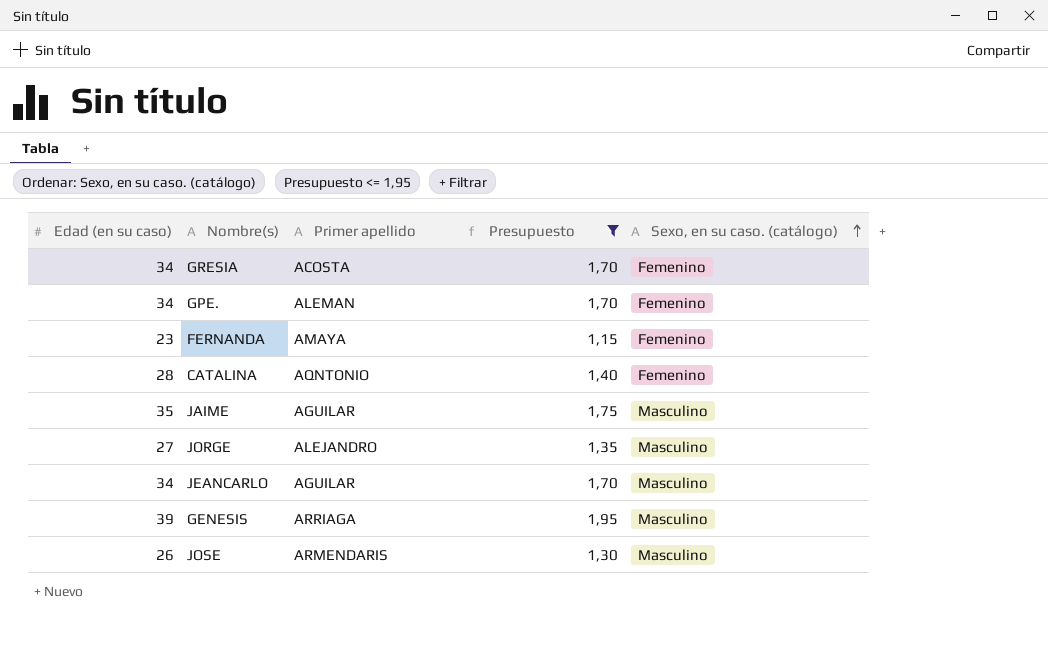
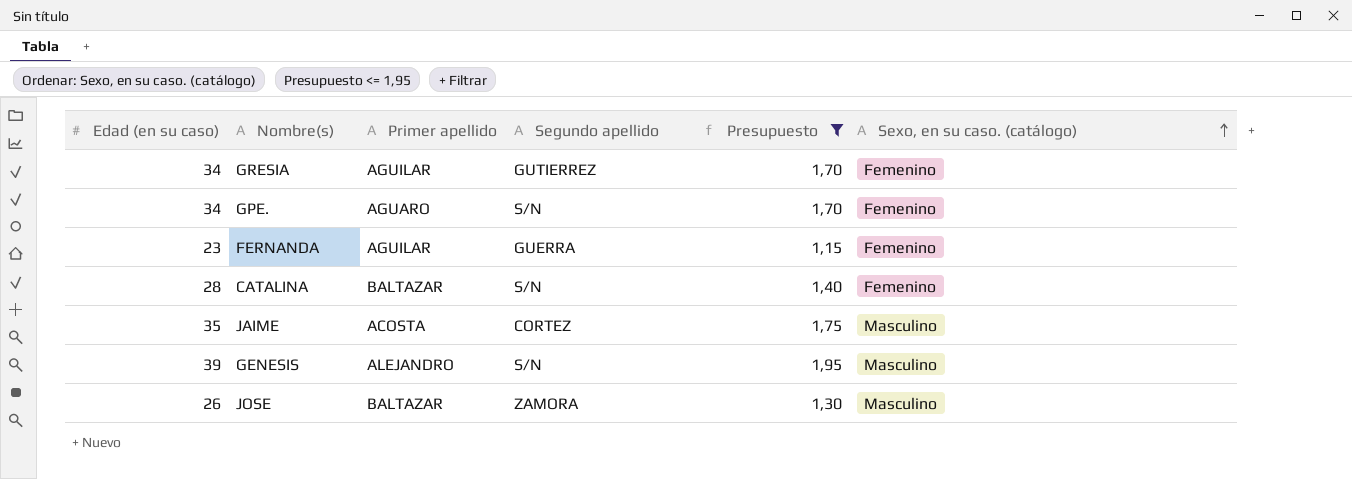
column Segundo apellido | position: none -> 4
row JORGE: 27 | ALEJANDRO | 1,35 | Masculino -> none
row JEANCARLO: 34 | AGUILAR | 1,70 | Masculino -> none
GRESIA | Primer apellido: ACOSTA -> AGUILAR
GPE. | Primer apellido: ALEMAN -> AGUARO
FERNANDA | Primer apellido: AMAYA -> AGUILAR
CATALINA | Primer apellido: AQNTONIO -> BALTAZAR
JAIME | Primer apellido: AGUILAR -> ACOSTA
GENESIS | Primer apellido: ARRIAGA -> ALEJANDRO
JOSE | Primer apellido: ARMENDARIS -> BALTAZAR

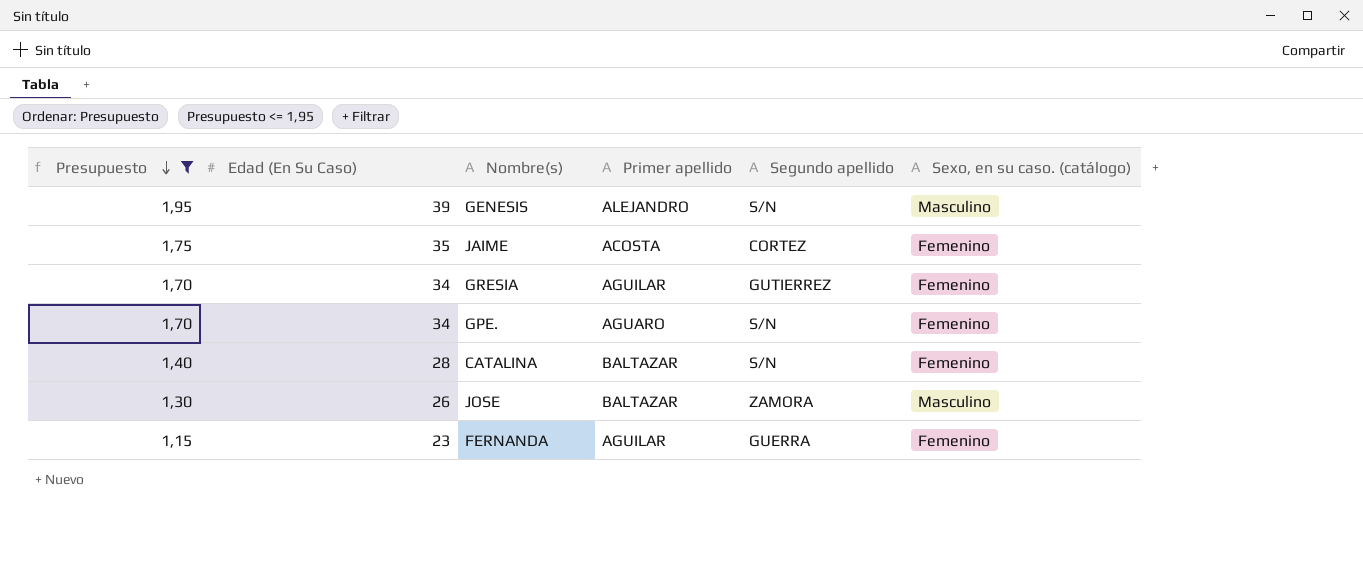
row order: Sexo, en su caso. (catálogo) ascending -> Presupuesto descending
column Presupuesto | position: 5 -> 1
column name: Edad (en su caso) -> Edad (En Su Caso)
JAIME | Sexo, en su caso. (catálogo): Masculino -> Femenino

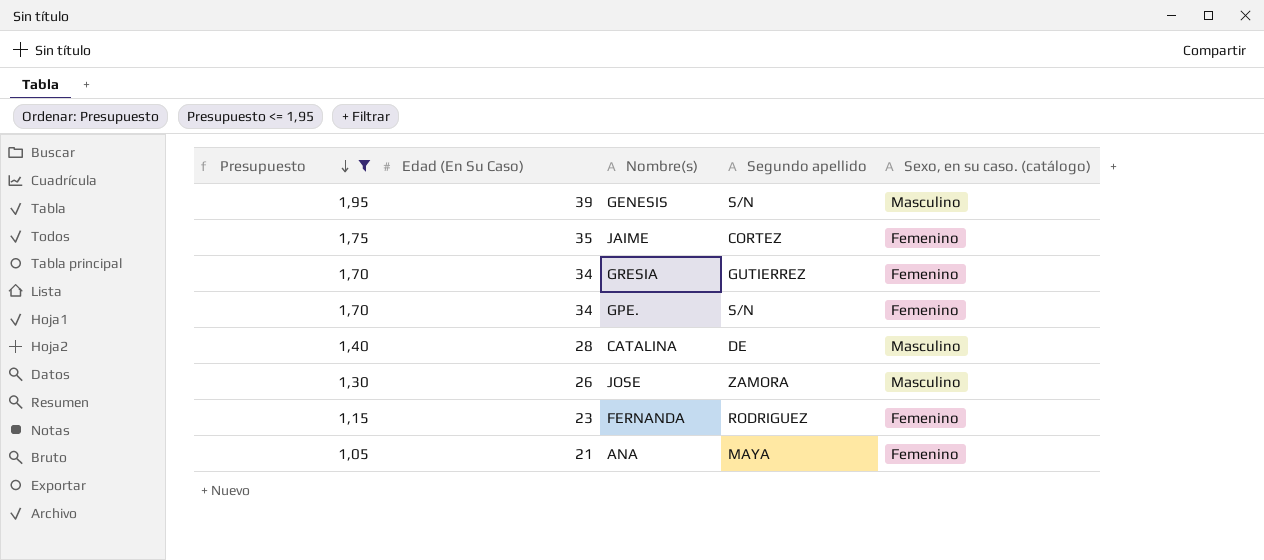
column Primer apellido | position: 4 -> none
CATALINA | Segundo apellido: S/N -> DE
CATALINA | Sexo, en su caso. (catálogo): Femenino -> Masculino
FERNANDA | Segundo apellido: GUERRA -> RODRIGUEZ
row ANA: none -> 1,05 | 21 | MAYA | Femenino

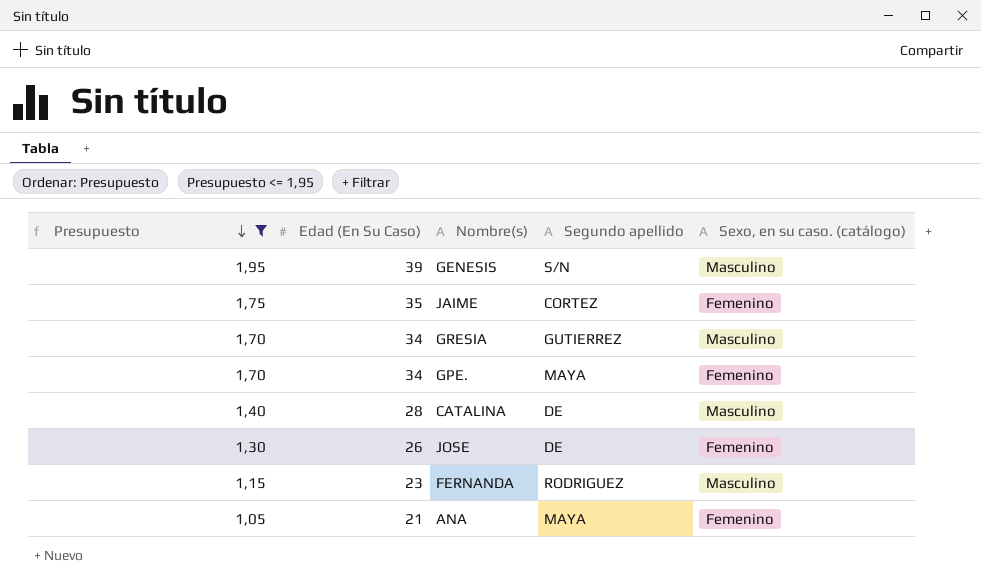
GRESIA | Sexo, en su caso. (catálogo): Femenino -> Masculino
GPE. | Segundo apellido: S/N -> MAYA
JOSE | Segundo apellido: ZAMORA -> DE
JOSE | Sexo, en su caso. (catálogo): Masculino -> Femenino
FERNANDA | Sexo, en su caso. (catálogo): Femenino -> Masculino

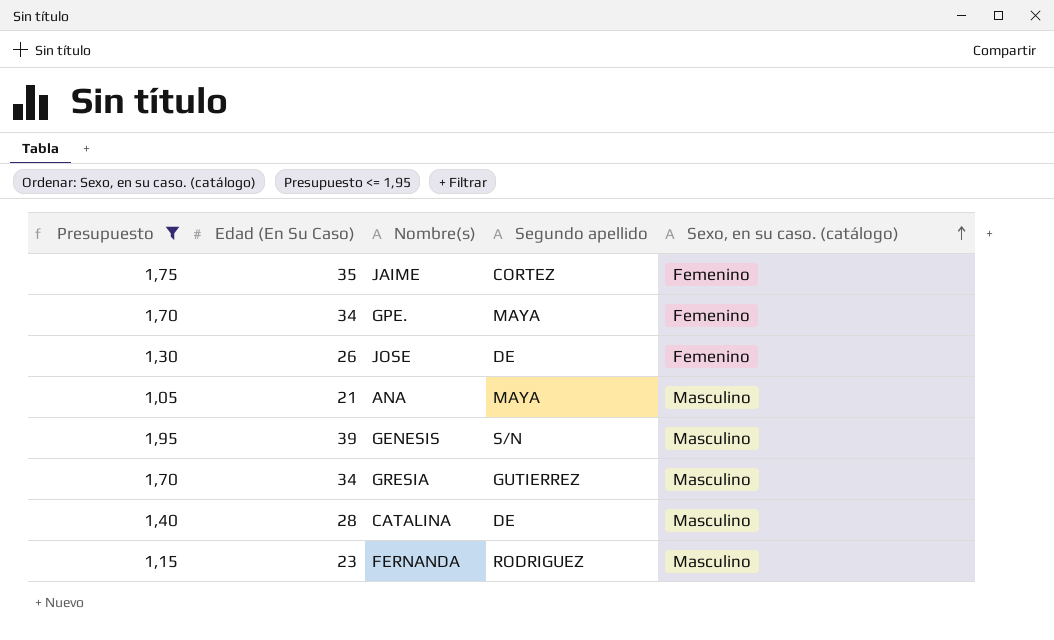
row order: Presupuesto descending -> Sexo, en su caso. (catálogo) ascending
ANA | Sexo, en su caso. (catálogo): Femenino -> Masculino

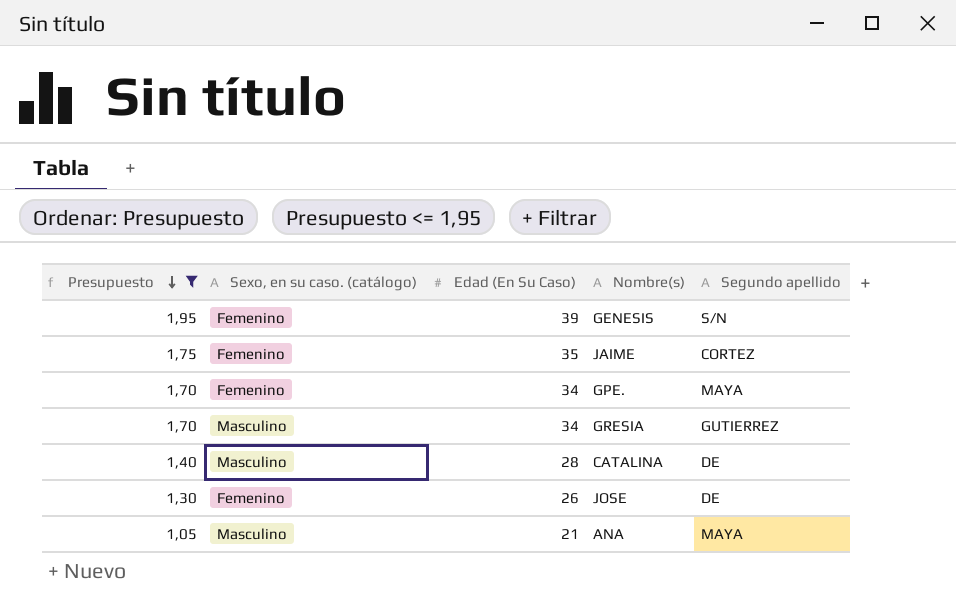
row order: Sexo, en su caso. (catálogo) ascending -> Presupuesto descending
column Sexo, en su caso. (catálogo) | position: 5 -> 2
row FERNANDA: 1,15 | 23 | RODRIGUEZ | Masculino -> none
GENESIS | Sexo, en su caso. (catálogo): Masculino -> Femenino

